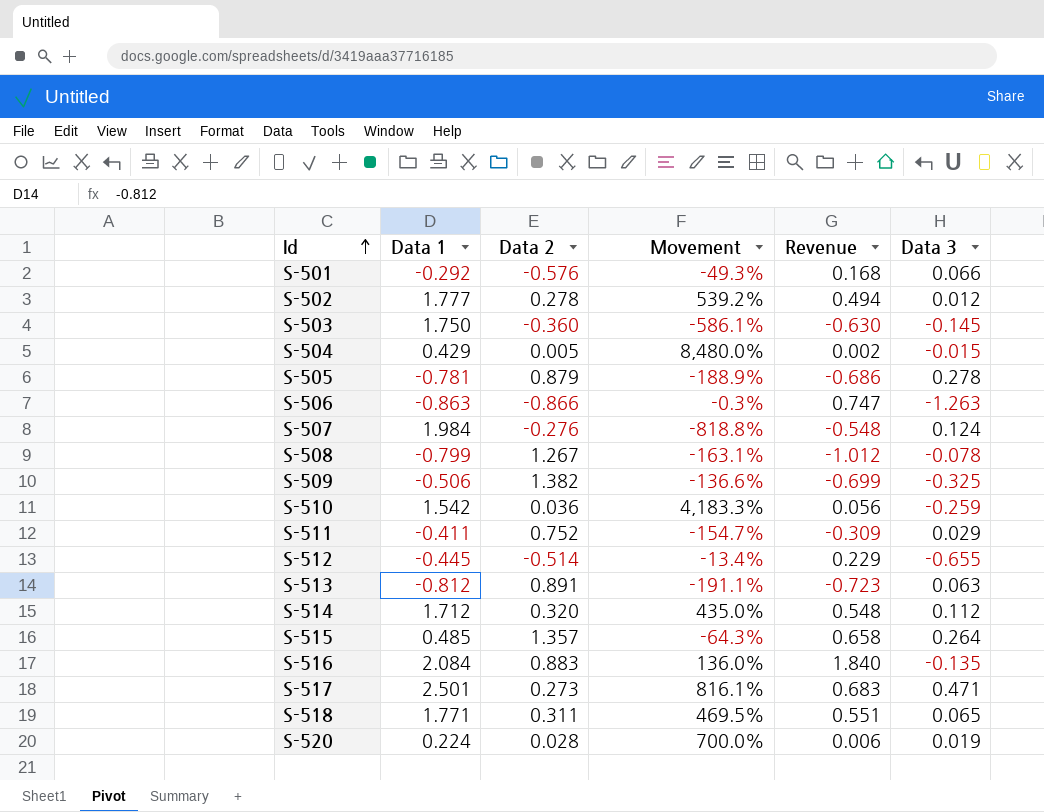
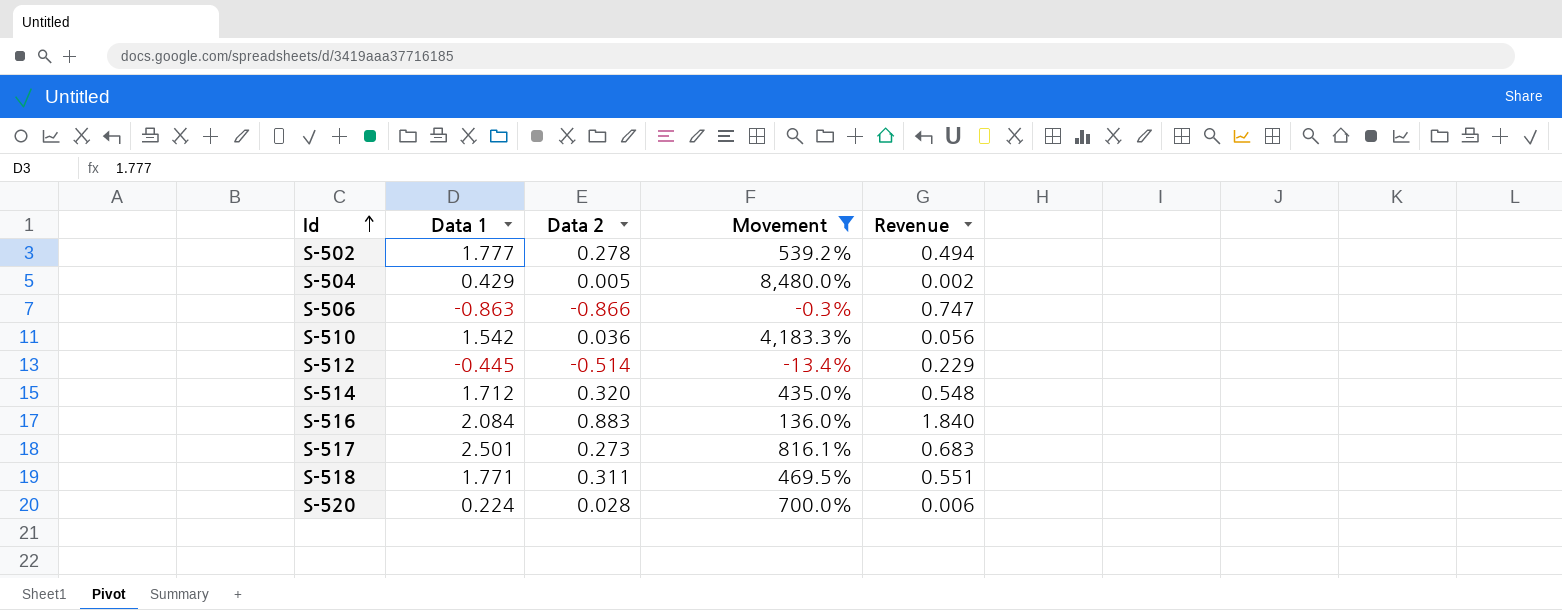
filter: none -> Movement >= -13.4%
column Data 3 | position: 6 -> none

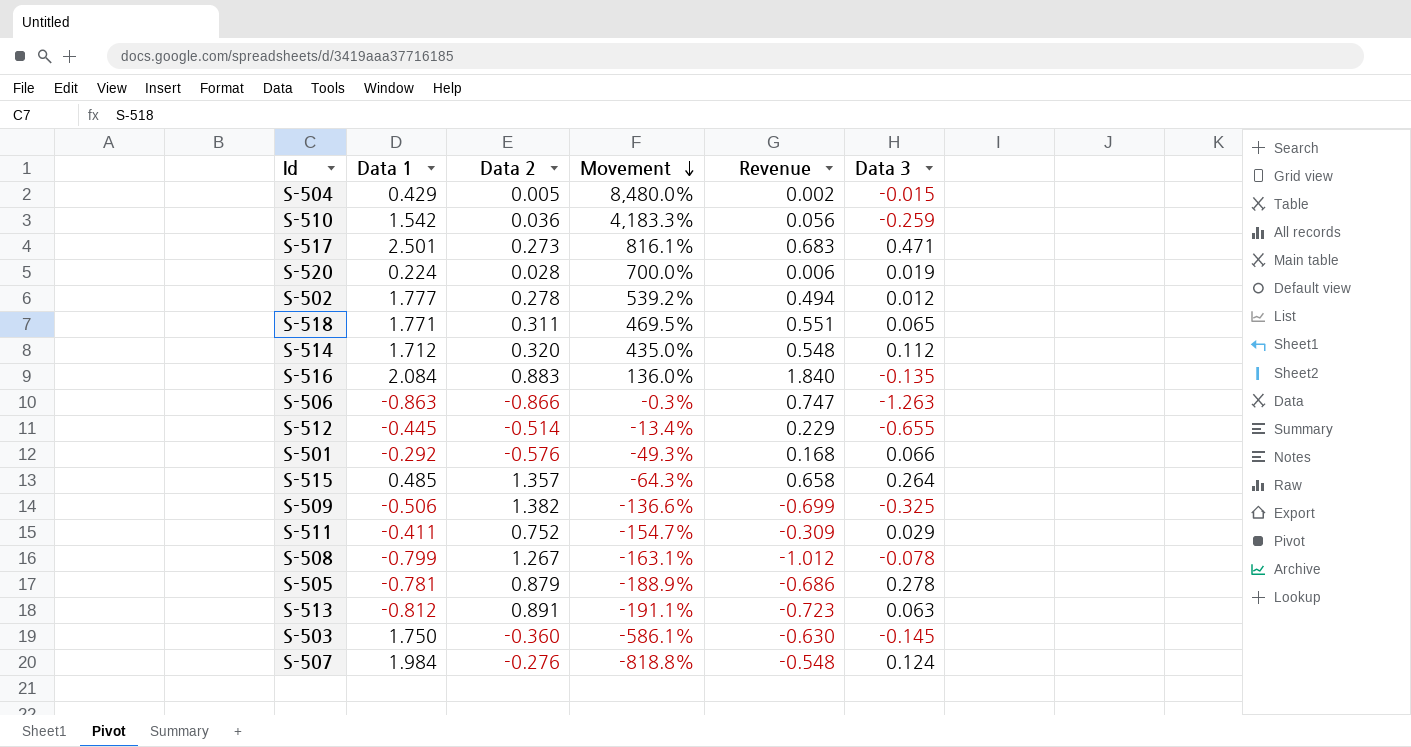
filter: Movement >= -13.4% -> none
row order: Id ascending -> Movement descending
column Data 3 | position: none -> 6

